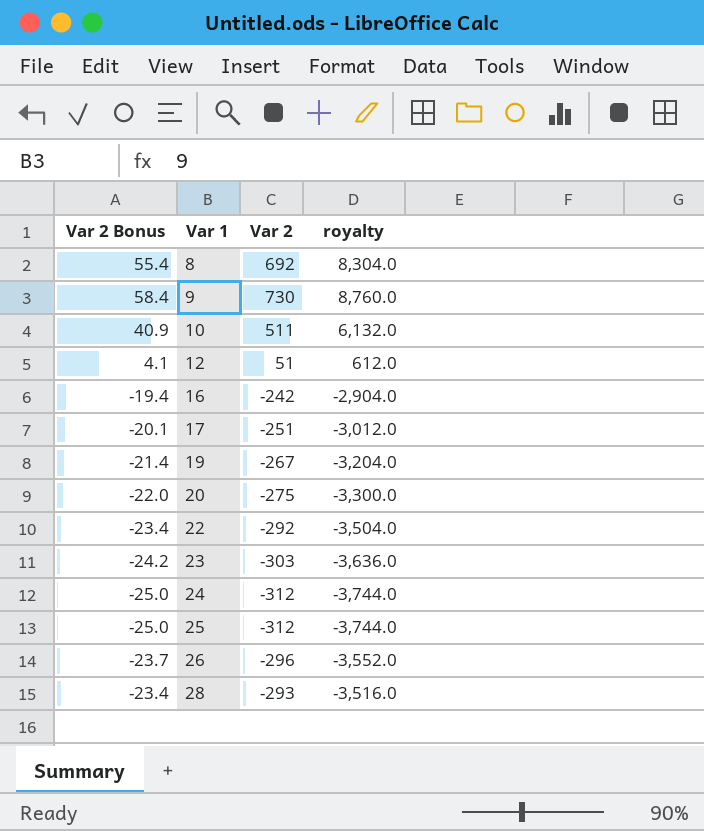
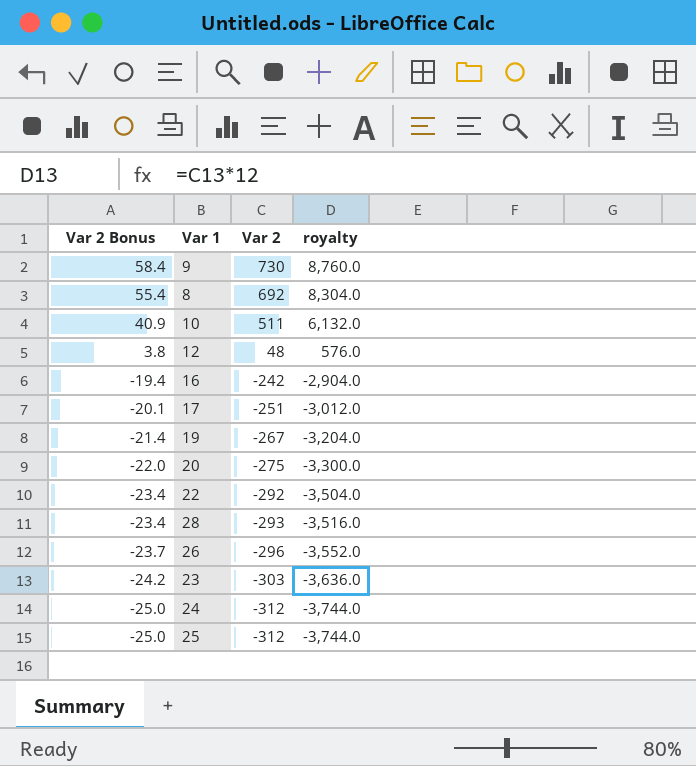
row order: Var 1 ascending -> Var 2 Bonus descending
12 | Var 2 Bonus: 4.1 -> 3.8
12 | Var 2: 51 -> 48
12 | royalty: 612.0 -> 576.0

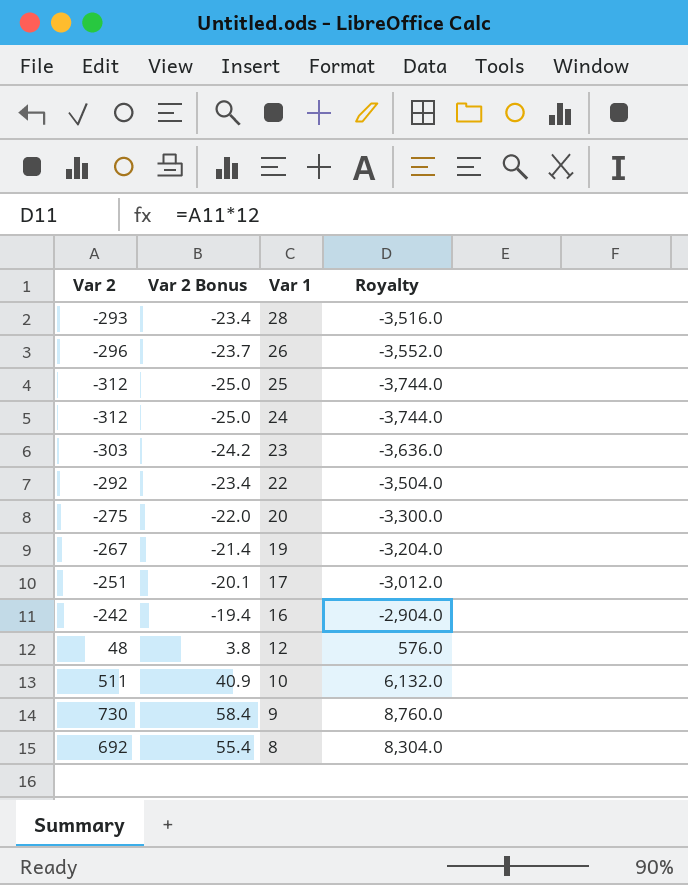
row order: Var 2 Bonus descending -> Var 1 descending
column Var 2 | position: 3 -> 1
column name: royalty -> Royalty

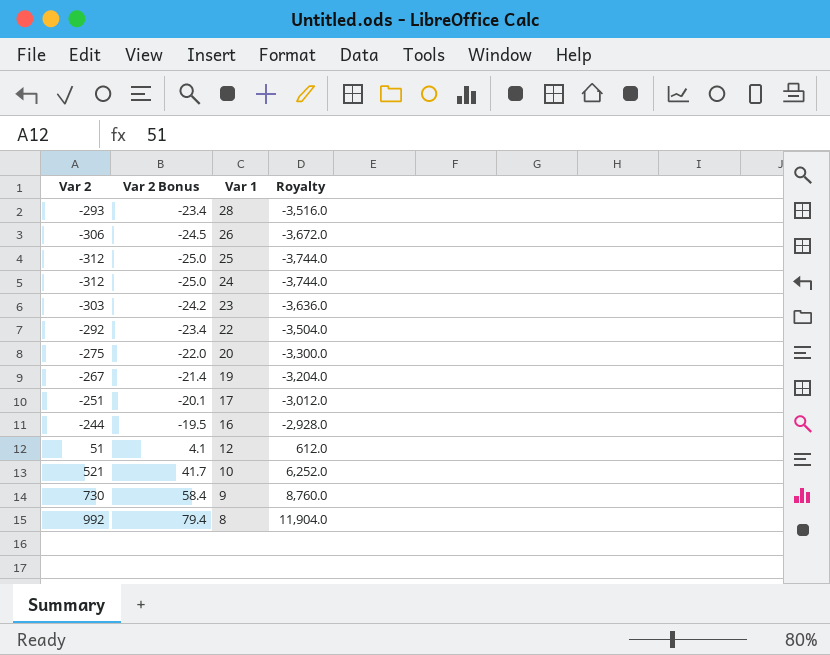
26 | Var 2: -296 -> -306
26 | Var 2 Bonus: -23.7 -> -24.5
26 | Royalty: -3,552.0 -> -3,672.0
16 | Var 2: -242 -> -244
16 | Var 2 Bonus: -19.4 -> -19.5
16 | Royalty: -2,904.0 -> -2,928.0
12 | Var 2: 48 -> 51
12 | Var 2 Bonus: 3.8 -> 4.1
12 | Royalty: 576.0 -> 612.0
10 | Var 2: 511 -> 521
10 | Var 2 Bonus: 40.9 -> 41.7
10 | Royalty: 6,132.0 -> 6,252.0
8 | Var 2: 692 -> 992
8 | Var 2 Bonus: 55.4 -> 79.4
8 | Royalty: 8,304.0 -> 11,904.0

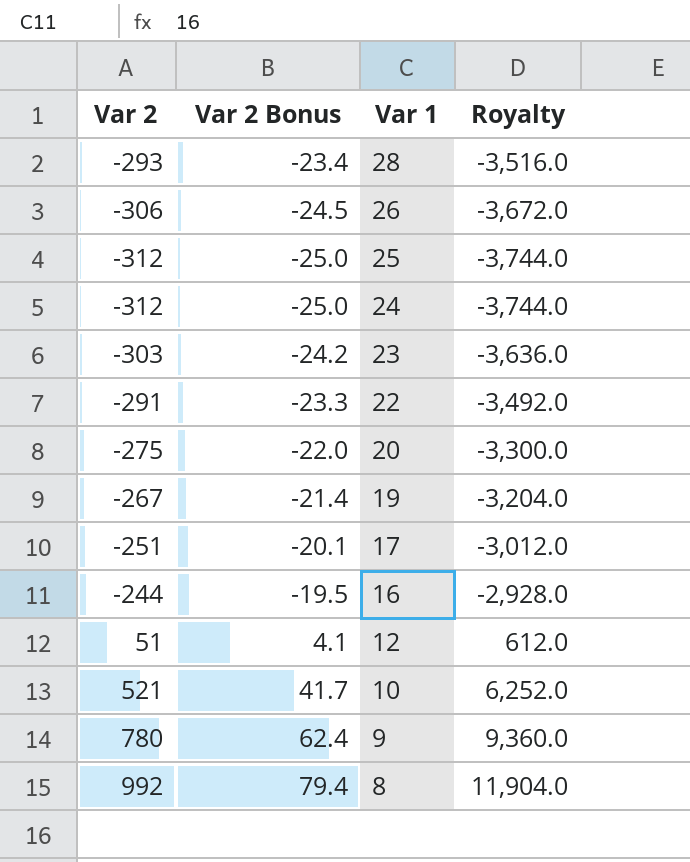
22 | Var 2: -292 -> -291
22 | Var 2 Bonus: -23.4 -> -23.3
22 | Royalty: -3,504.0 -> -3,492.0
9 | Var 2: 730 -> 780
9 | Var 2 Bonus: 58.4 -> 62.4
9 | Royalty: 8,760.0 -> 9,360.0

